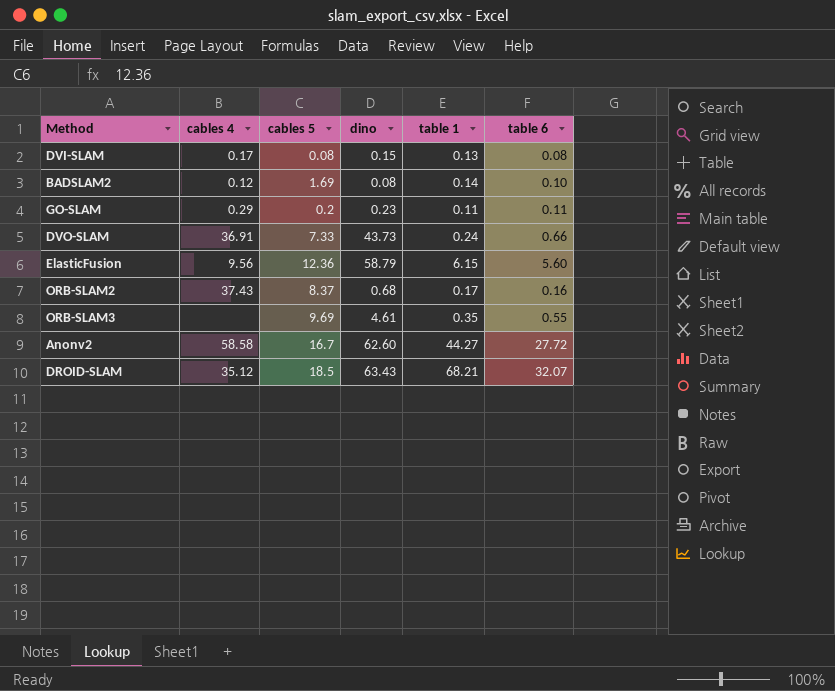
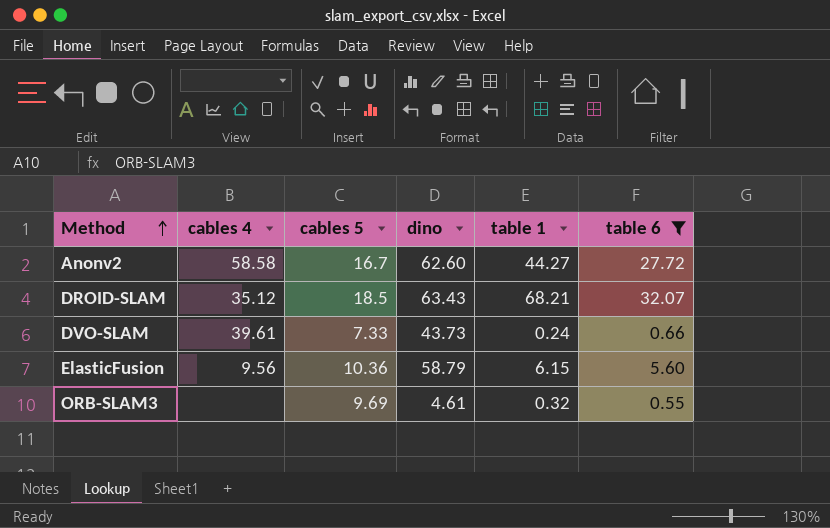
filter: none -> table 6 >= 0.55
row order: none -> Method ascending
DVO-SLAM | cables 4: 36.91 -> 39.61
ElasticFusion | cables 5: 12.36 -> 10.36
ORB-SLAM3 | table 1: 0.35 -> 0.32

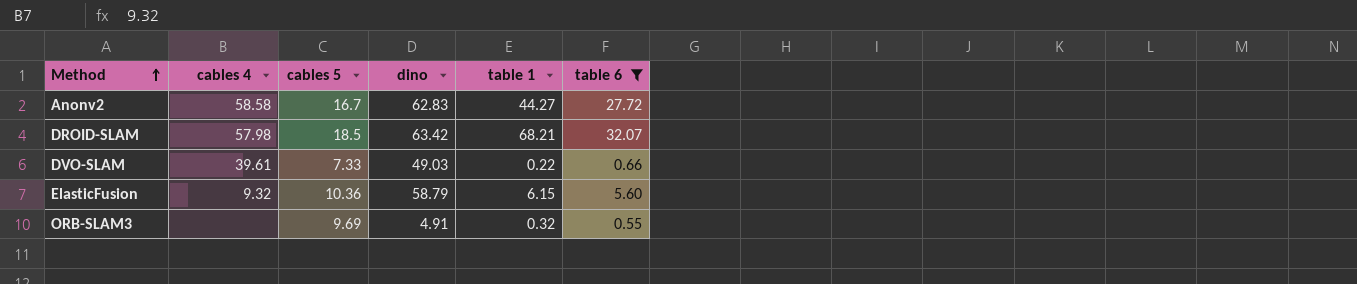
Anonv2 | dino: 62.60 -> 62.83
DROID-SLAM | cables 4: 35.12 -> 57.98
DROID-SLAM | dino: 63.43 -> 63.42
DVO-SLAM | dino: 43.73 -> 49.03
DVO-SLAM | table 1: 0.24 -> 0.22
ElasticFusion | cables 4: 9.56 -> 9.32
ORB-SLAM3 | dino: 4.61 -> 4.91

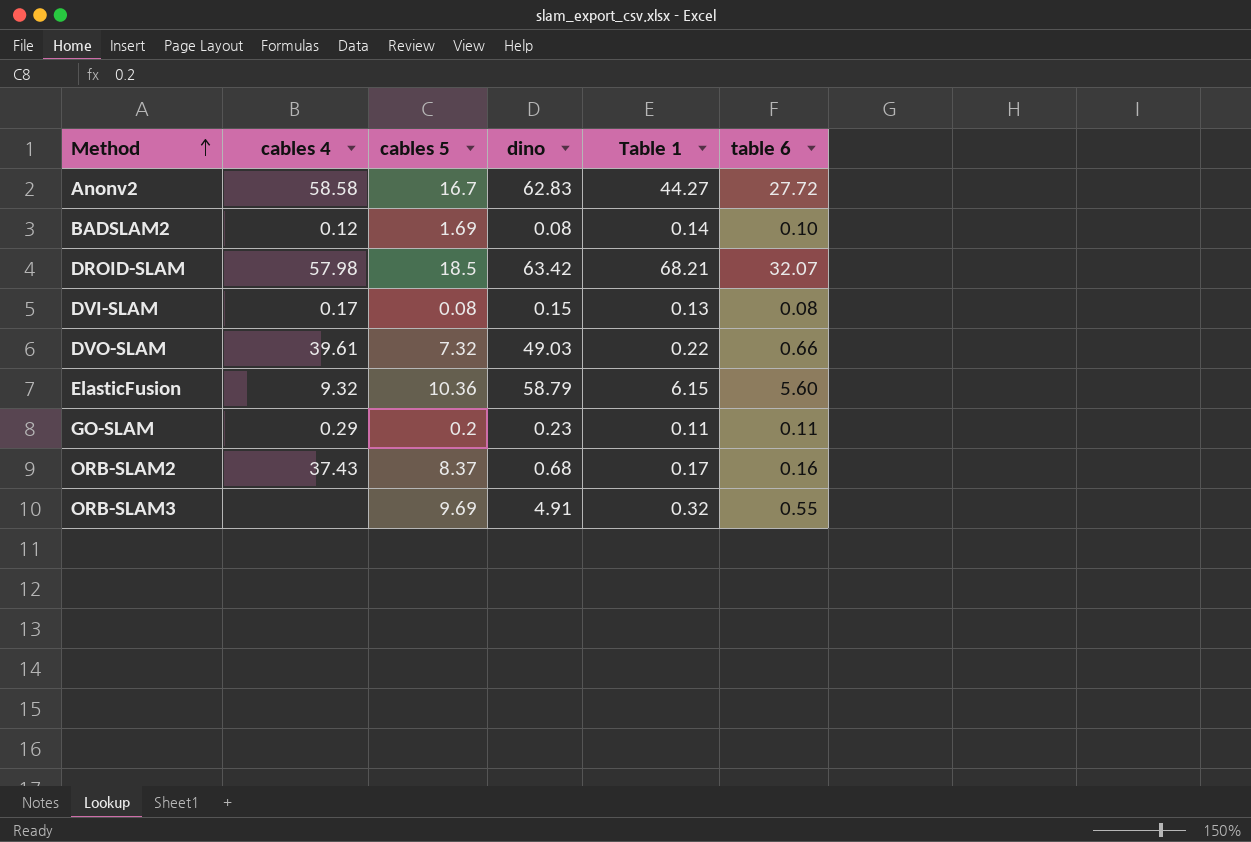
filter: table 6 >= 0.55 -> none
column name: table 1 -> Table 1
DVO-SLAM | cables 5: 7.33 -> 7.32

